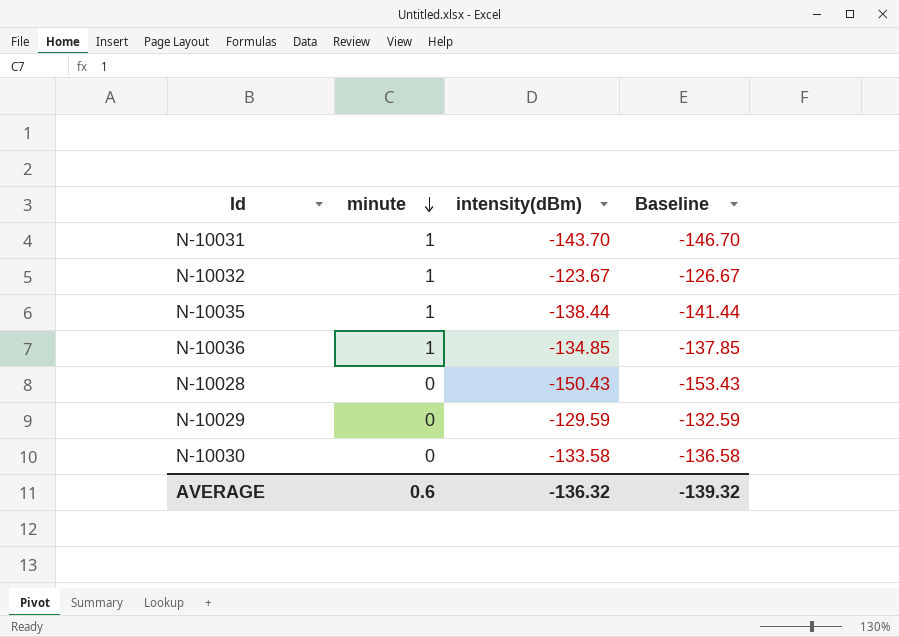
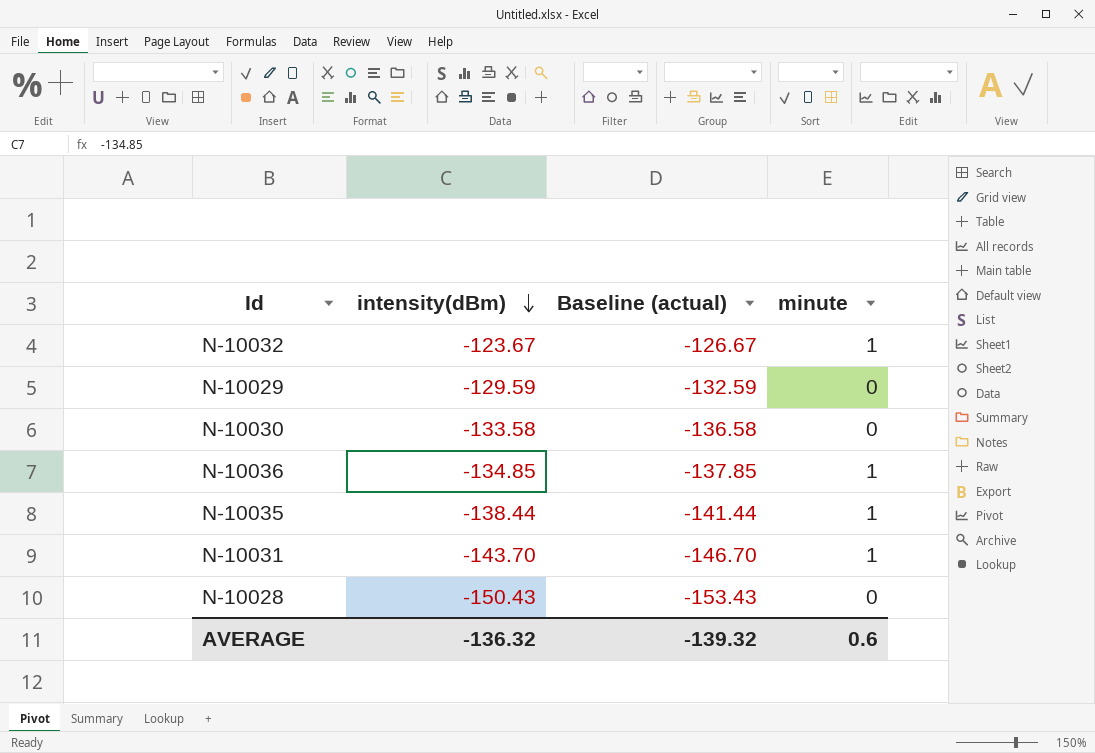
row order: minute descending -> intensity(dBm) descending
column name: Baseline -> Baseline (actual)
column minute | position: 2 -> 4

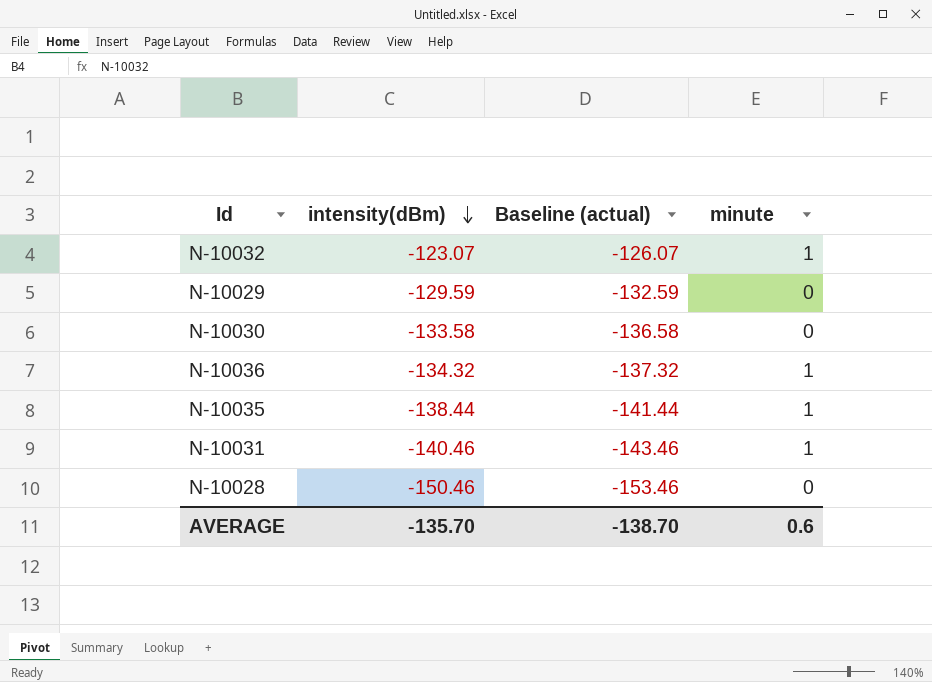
N-10032 | intensity(dBm): -123.67 -> -123.07
N-10032 | Baseline (actual): -126.67 -> -126.07
N-10036 | intensity(dBm): -134.85 -> -134.32
N-10036 | Baseline (actual): -137.85 -> -137.32
N-10031 | intensity(dBm): -143.70 -> -140.46
N-10031 | Baseline (actual): -146.70 -> -143.46
N-10028 | intensity(dBm): -150.43 -> -150.46
N-10028 | Baseline (actual): -153.43 -> -153.46
AVERAGE | intensity(dBm): -136.32 -> -135.70
AVERAGE | Baseline (actual): -139.32 -> -138.70

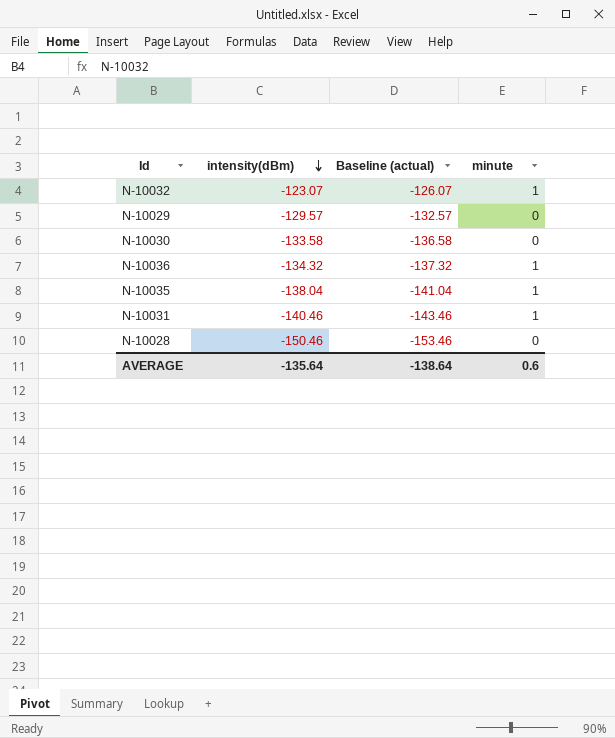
N-10029 | intensity(dBm): -129.59 -> -129.57
N-10029 | Baseline (actual): -132.59 -> -132.57
N-10035 | intensity(dBm): -138.44 -> -138.04
N-10035 | Baseline (actual): -141.44 -> -141.04
AVERAGE | intensity(dBm): -135.70 -> -135.64
AVERAGE | Baseline (actual): -138.70 -> -138.64

